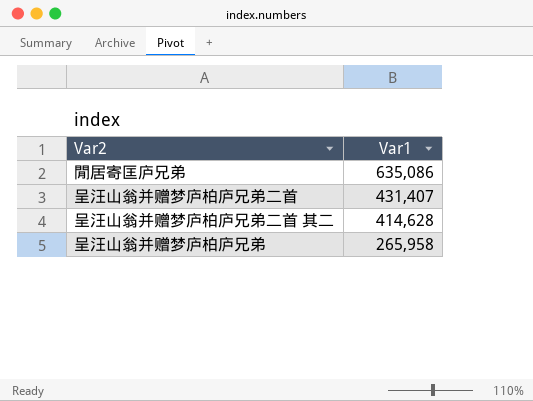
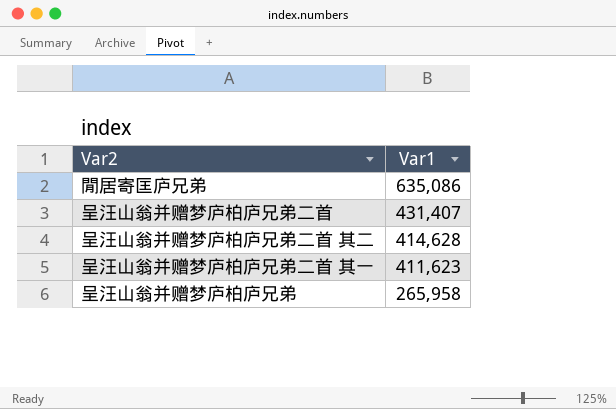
row 呈汪山翁并赠梦庐柏庐兄弟二首 其一: none -> 411,623

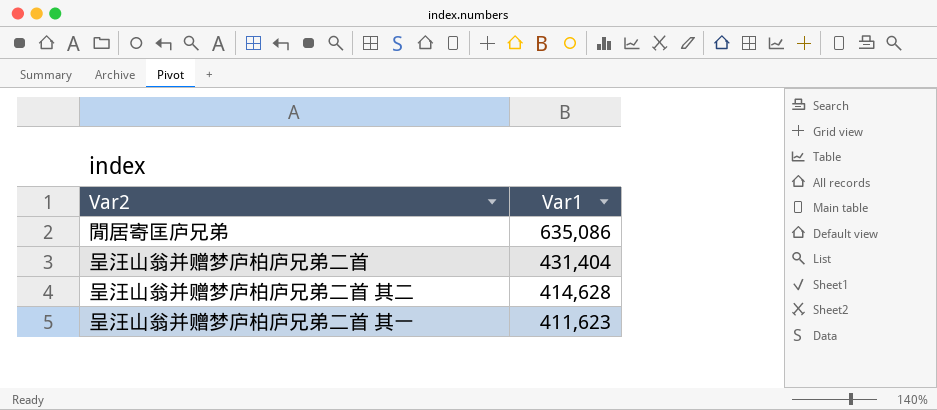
row 呈汪山翁并赠梦庐柏庐兄弟: 265,958 -> none
呈汪山翁并赠梦庐柏庐兄弟二首 | Var1: 431,407 -> 431,404

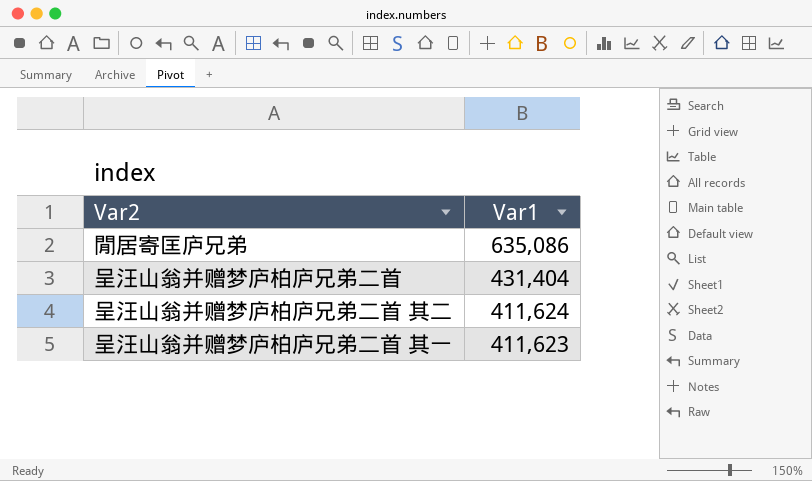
呈汪山翁并赠梦庐柏庐兄弟二首 其二 | Var1: 414,628 -> 411,624

